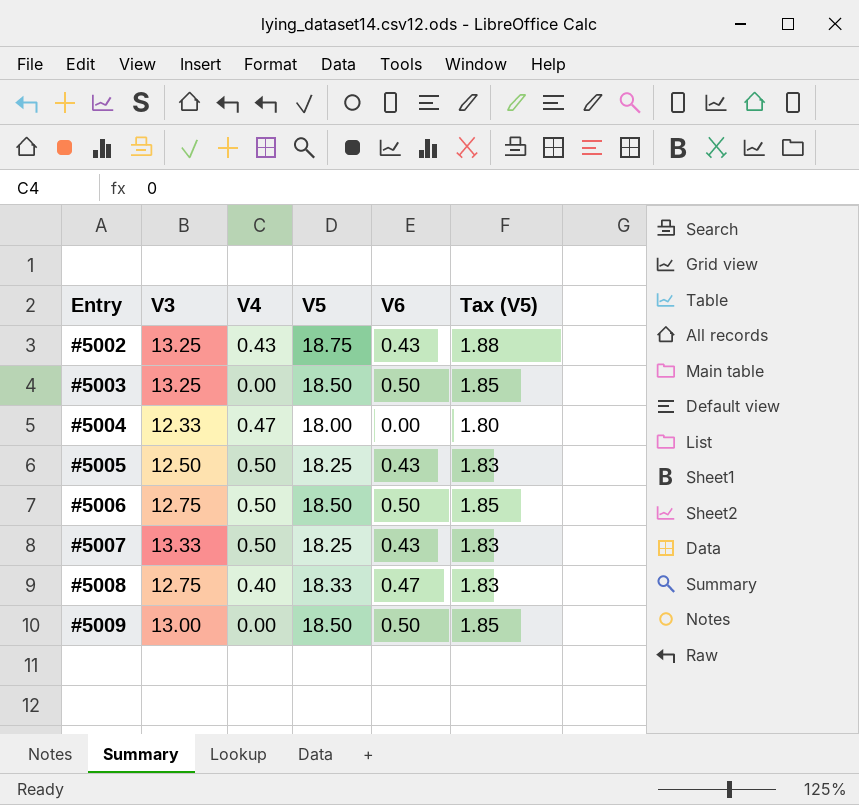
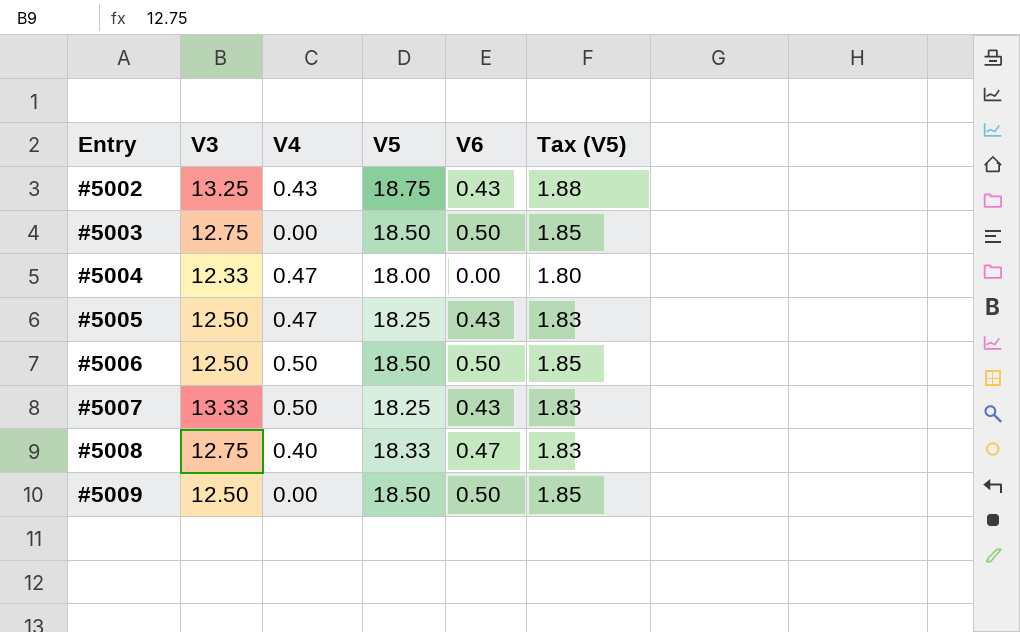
#5003 | V3: 13.25 -> 12.75
#5005 | V4: 0.50 -> 0.47
#5006 | V3: 12.75 -> 12.50
#5009 | V3: 13.00 -> 12.50

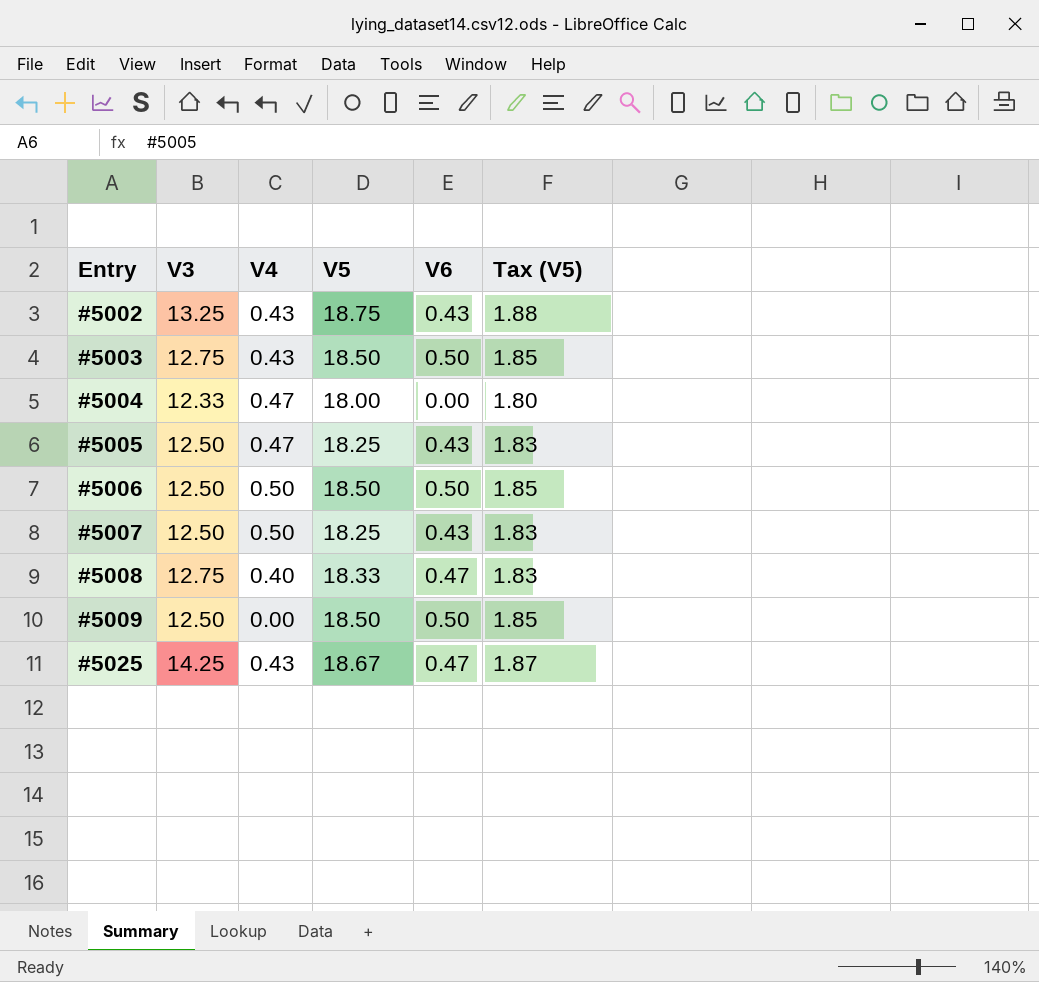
#5003 | V4: 0.00 -> 0.43
#5007 | V3: 13.33 -> 12.50
row #5025: none -> 14.25 | 0.43 | 18.67 | 0.47 | 1.87

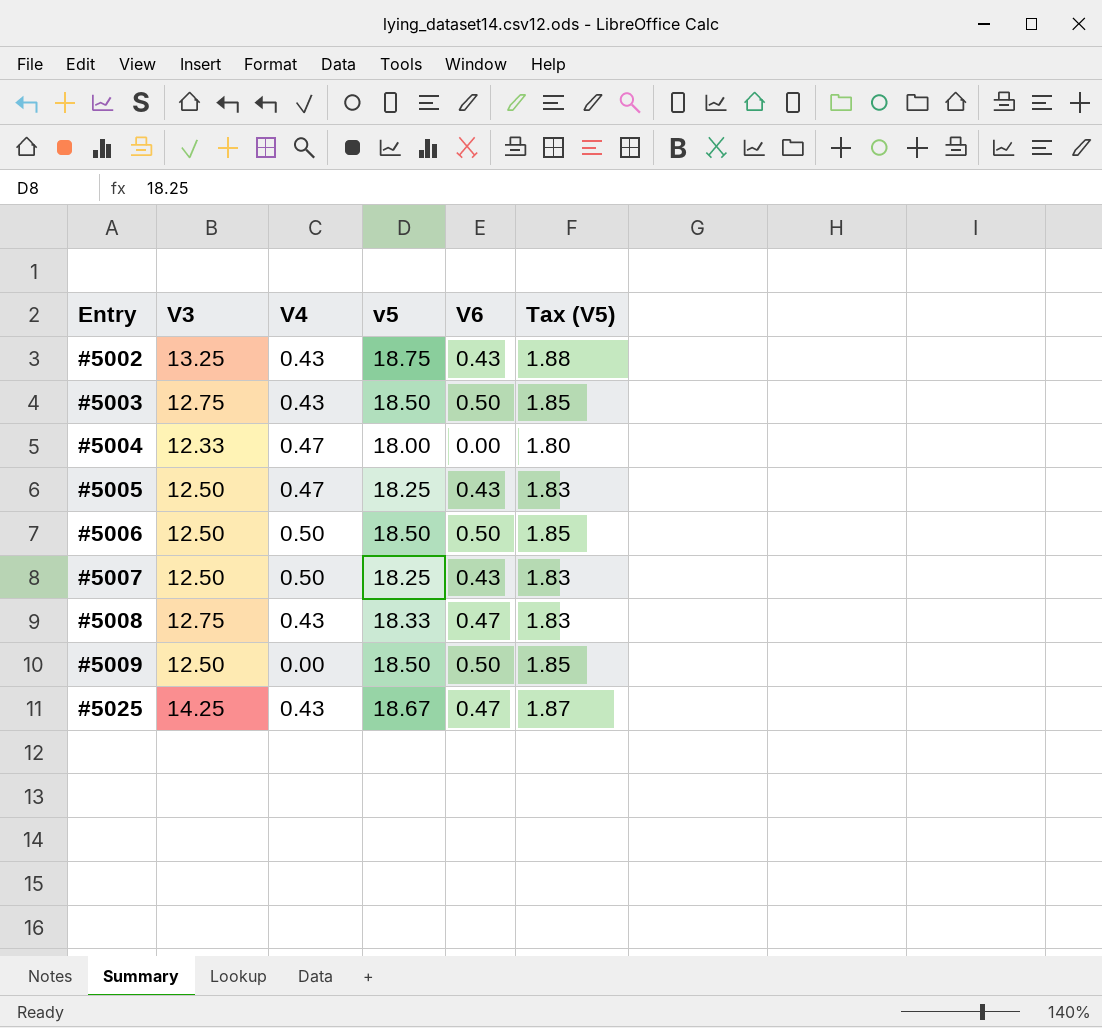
column name: V5 -> v5
#5008 | V4: 0.40 -> 0.43

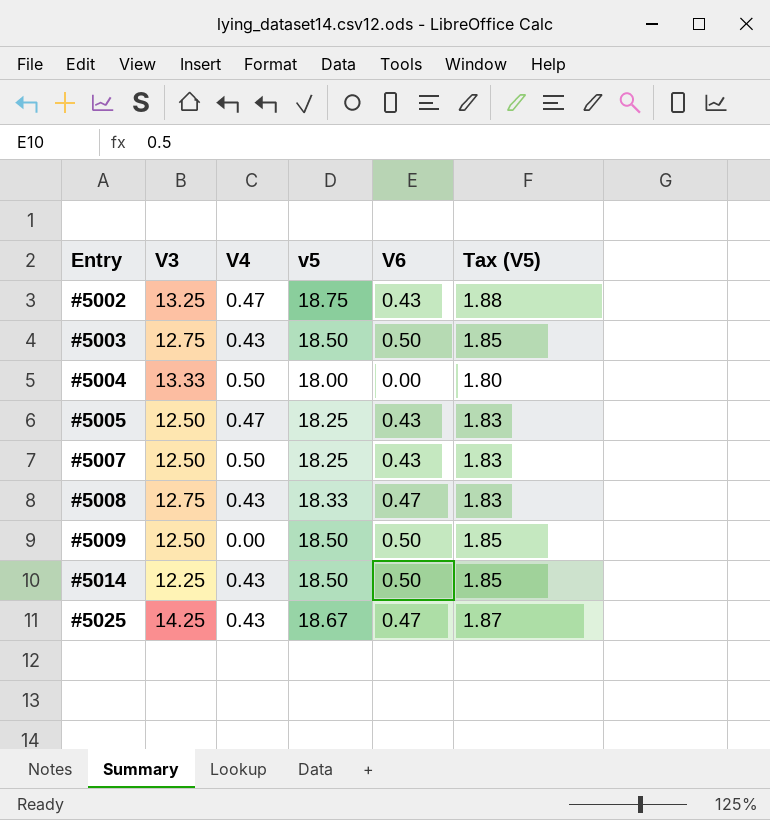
row #5006: 12.50 | 0.50 | 18.50 | 0.50 | 1.85 -> none
#5002 | V4: 0.43 -> 0.47
#5004 | V3: 12.33 -> 13.33
#5004 | V4: 0.47 -> 0.50
row #5014: none -> 12.25 | 0.43 | 18.50 | 0.50 | 1.85

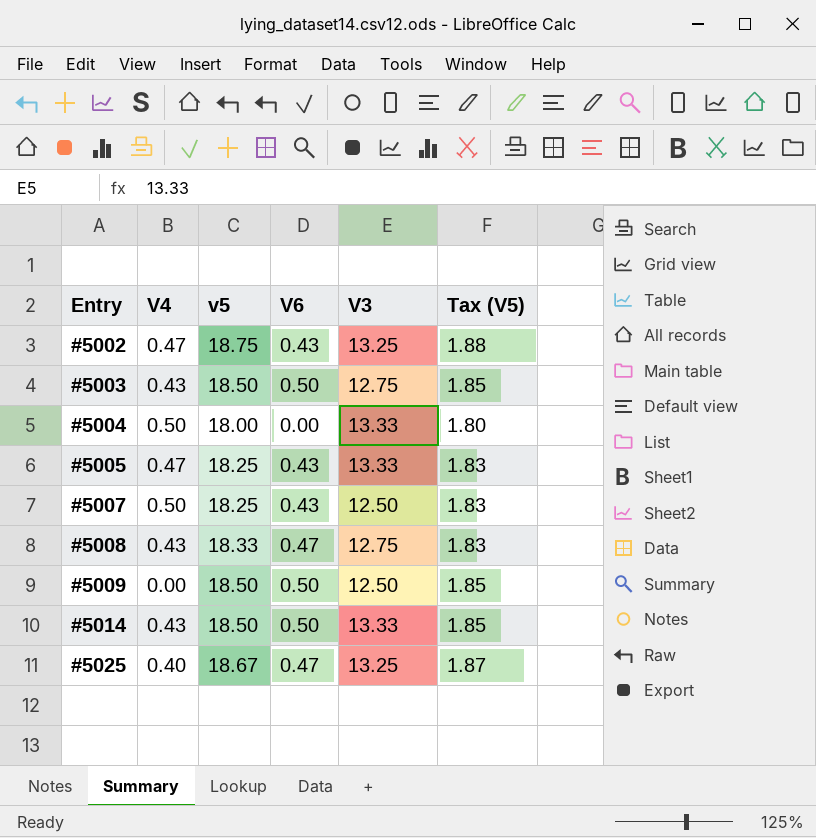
column V3 | position: 2 -> 5
#5005 | V3: 12.50 -> 13.33
#5014 | V3: 12.25 -> 13.33
#5025 | V4: 0.43 -> 0.40
#5025 | V3: 14.25 -> 13.25

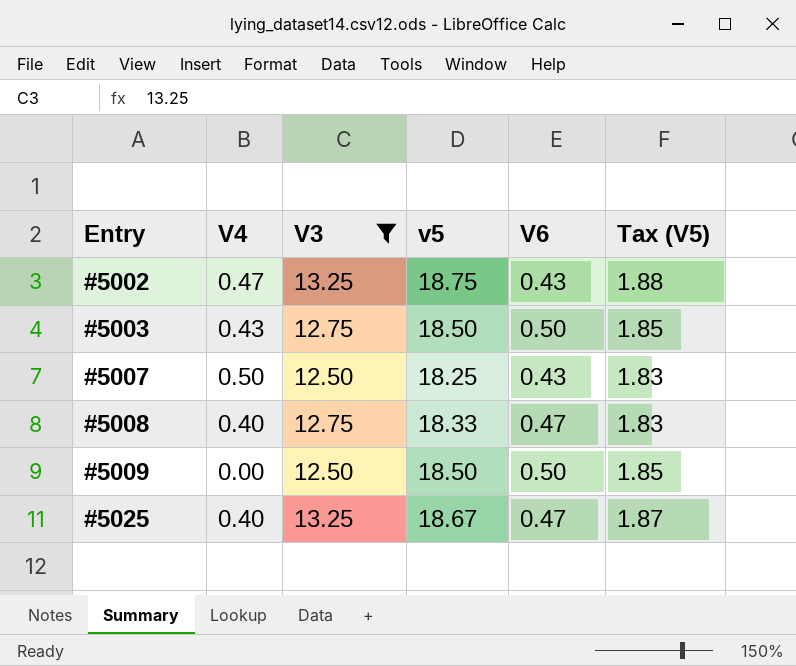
filter: none -> V3 != 13.33
column V3 | position: 5 -> 3
#5008 | V4: 0.43 -> 0.40

